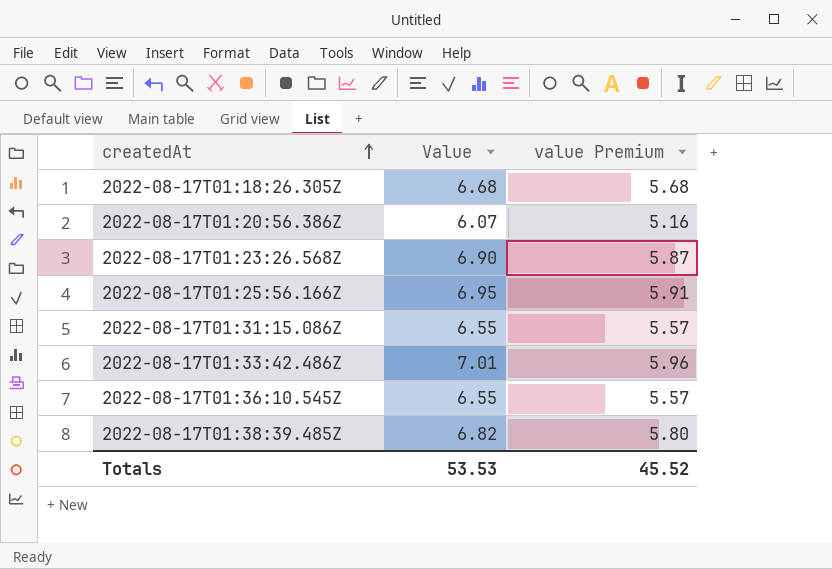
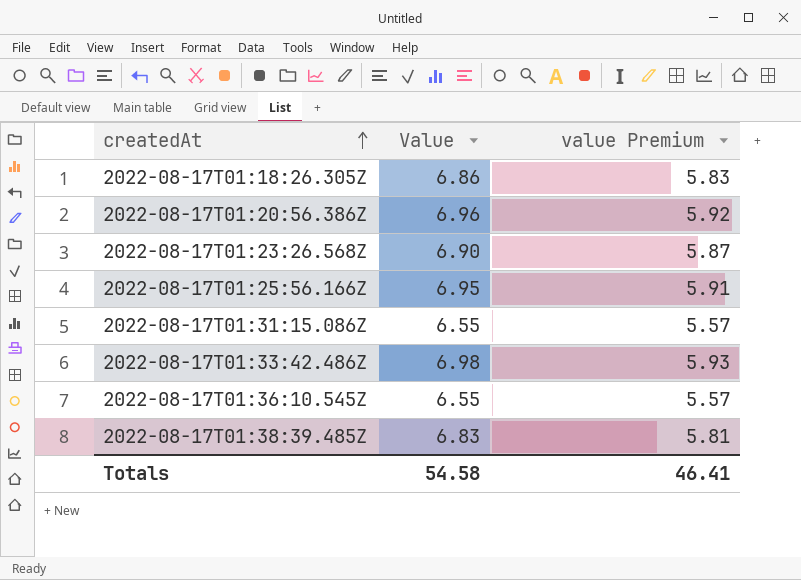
2022-08-17T01:18:26.305Z | Value: 6.68 -> 6.86
2022-08-17T01:18:26.305Z | value Premium: 5.68 -> 5.83
2022-08-17T01:20:56.386Z | Value: 6.07 -> 6.96
2022-08-17T01:20:56.386Z | value Premium: 5.16 -> 5.92
2022-08-17T01:33:42.486Z | Value: 7.01 -> 6.98
2022-08-17T01:33:42.486Z | value Premium: 5.96 -> 5.93
2022-08-17T01:38:39.485Z | Value: 6.82 -> 6.83
2022-08-17T01:38:39.485Z | value Premium: 5.80 -> 5.81
Totals | Value: 53.53 -> 54.58
Totals | value Premium: 45.52 -> 46.41

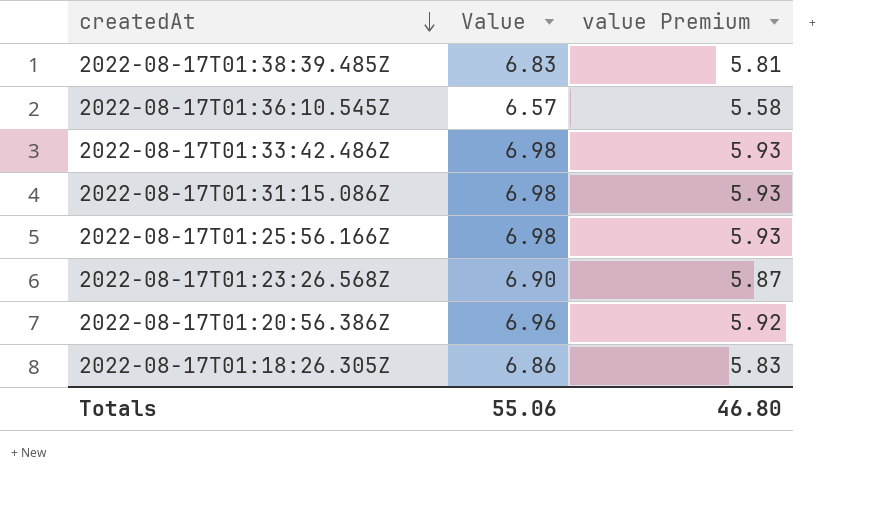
row order: createdAt ascending -> createdAt descending
2022-08-17T01:36:10.545Z | Value: 6.55 -> 6.57
2022-08-17T01:36:10.545Z | value Premium: 5.57 -> 5.58
2022-08-17T01:31:15.086Z | Value: 6.55 -> 6.98
2022-08-17T01:31:15.086Z | value Premium: 5.57 -> 5.93
2022-08-17T01:25:56.166Z | Value: 6.95 -> 6.98
2022-08-17T01:25:56.166Z | value Premium: 5.91 -> 5.93
Totals | Value: 54.58 -> 55.06
Totals | value Premium: 46.41 -> 46.80

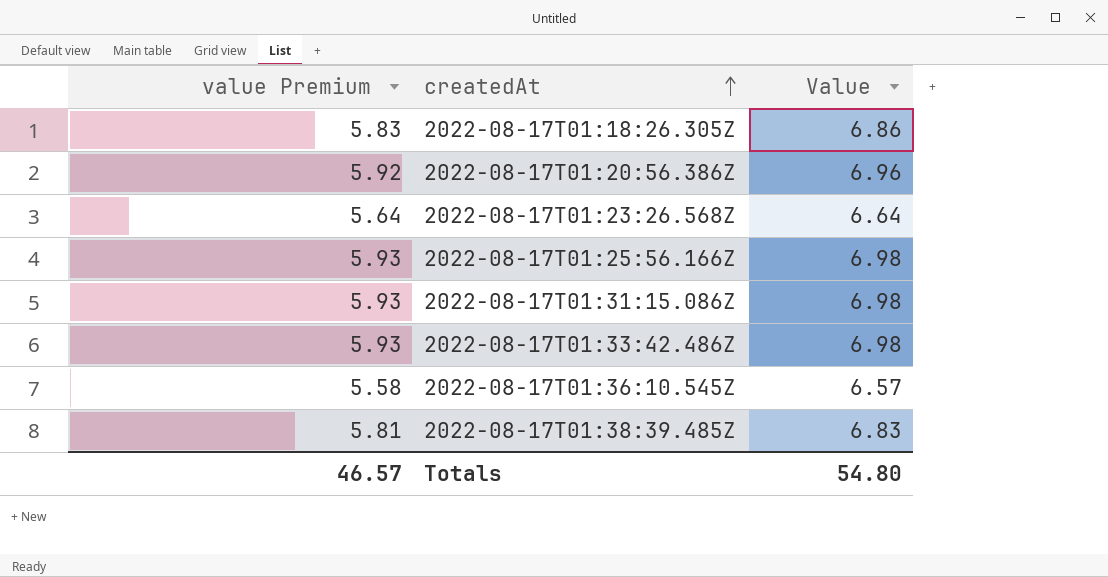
row order: createdAt descending -> createdAt ascending
column value Premium | position: 3 -> 1
2022-08-17T01:23:26.568Z | value Premium: 5.87 -> 5.64
2022-08-17T01:23:26.568Z | Value: 6.90 -> 6.64
Totals | value Premium: 46.80 -> 46.57
Totals | Value: 55.06 -> 54.80

